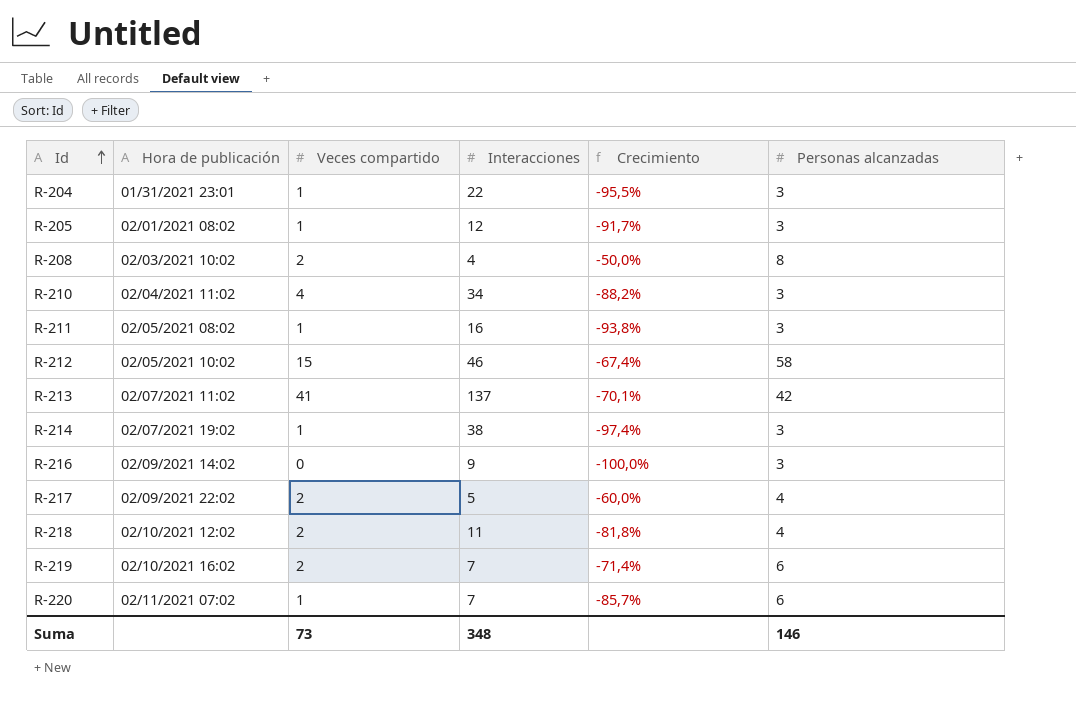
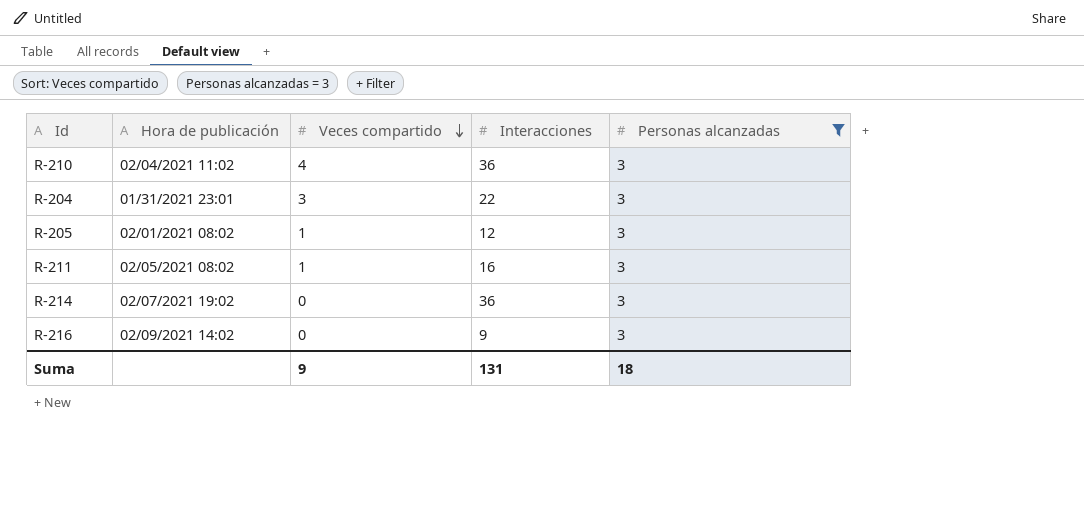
filter: none -> Personas alcanzadas = 3
row order: Id ascending -> Veces compartido descending
column Crecimiento | formula: ([Veces compartido] - [Interacciones]) / [Interacciones] -> none
R-210 | Interacciones: 34 -> 36
R-204 | Veces compartido: 1 -> 3
R-214 | Veces compartido: 1 -> 0
R-214 | Interacciones: 38 -> 36
Suma | Veces compartido: 73 -> 9
Suma | Interacciones: 348 -> 131
Suma | Personas alcanzadas: 146 -> 18

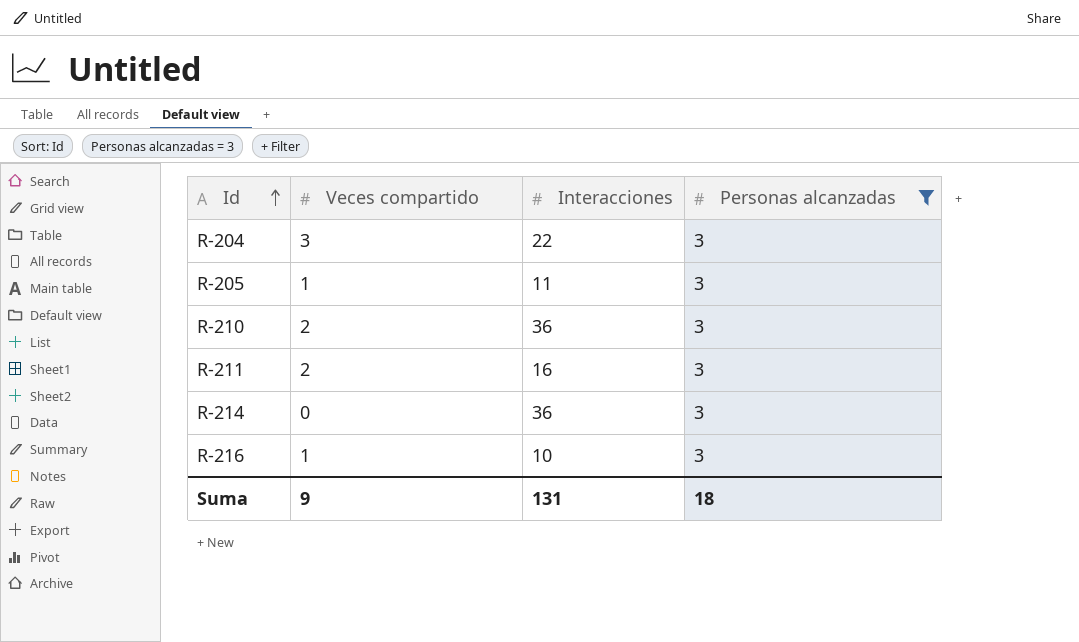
row order: Veces compartido descending -> Id ascending
column Hora de publicación | position: 2 -> none
R-205 | Interacciones: 12 -> 11
R-210 | Veces compartido: 4 -> 2
R-211 | Veces compartido: 1 -> 2
R-216 | Veces compartido: 0 -> 1
R-216 | Interacciones: 9 -> 10

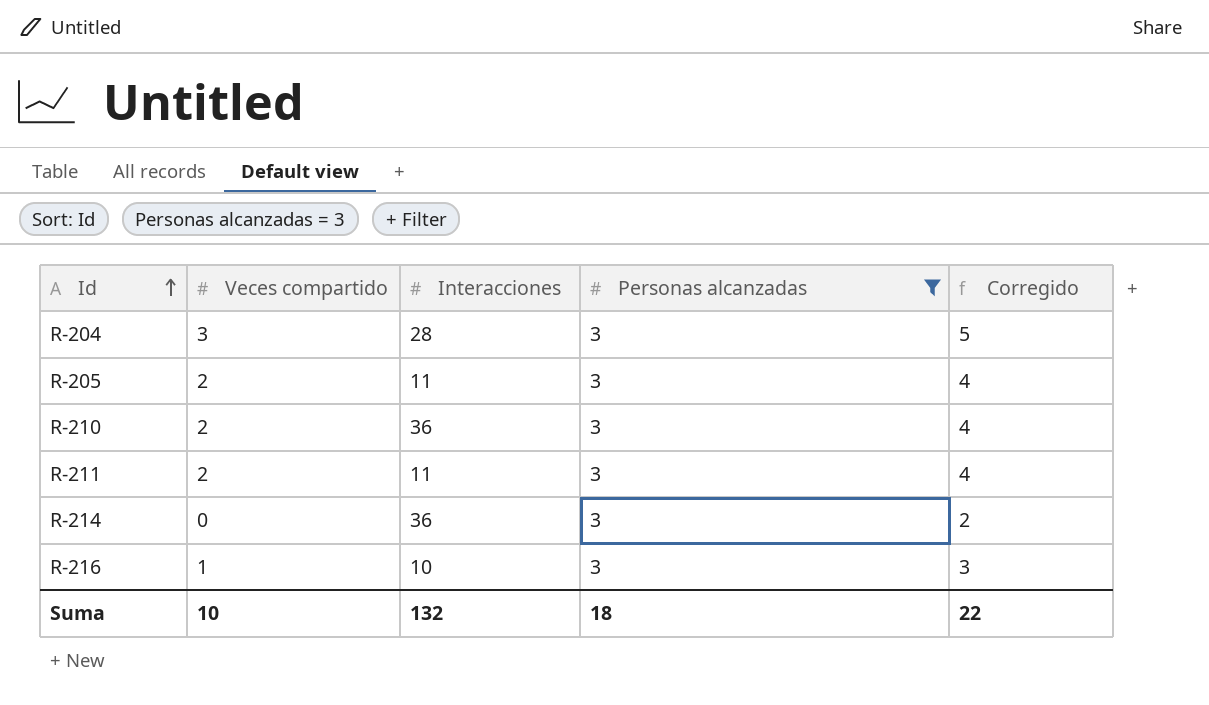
column Corregido | formula: none -> [Veces compartido] + 2
R-204 | Interacciones: 22 -> 28
R-205 | Veces compartido: 1 -> 2
R-211 | Interacciones: 16 -> 11
Suma | Veces compartido: 9 -> 10
Suma | Interacciones: 131 -> 132

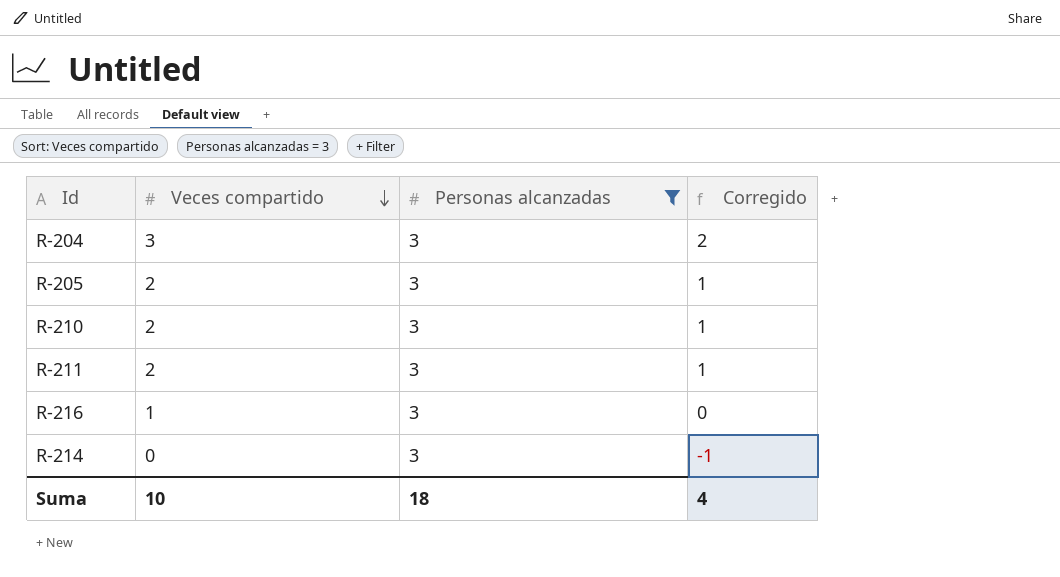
row order: Id ascending -> Veces compartido descending
column Interacciones | position: 3 -> none
column Corregido | formula: [Veces compartido] + 2 -> [Veces compartido] - 1
Suma | Corregido: 22 -> 4

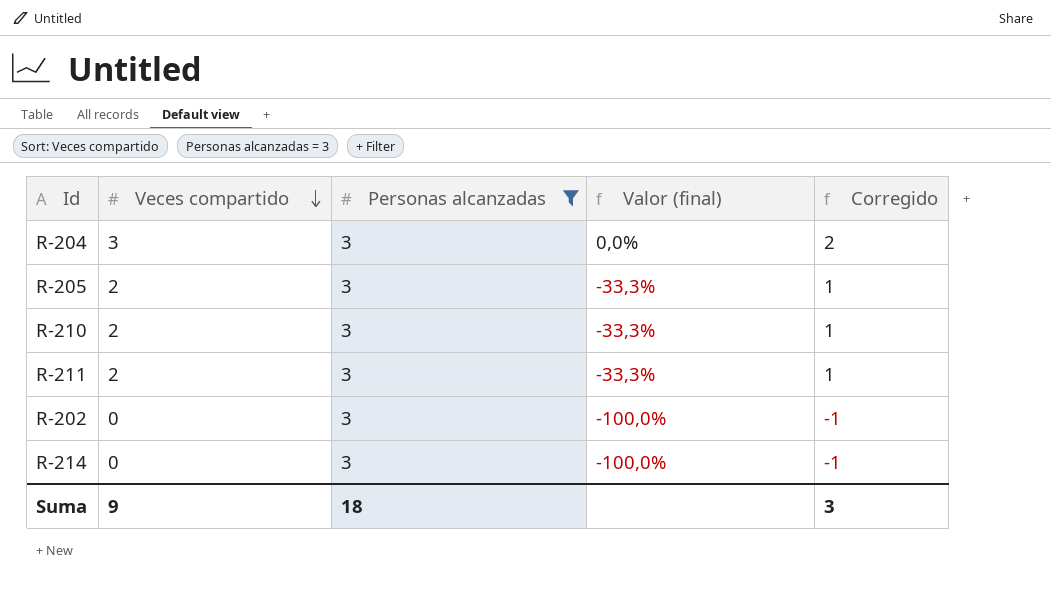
column Valor (final) | formula: none -> ([Veces compartido] - [Personas alcanzadas]) / [Personas alcanzadas]
row R-216: 1 | 3 | 0 -> none
row R-202: none -> 0 | 3 | -100,0% | -1
Suma | Veces compartido: 10 -> 9
Suma | Corregido: 4 -> 3

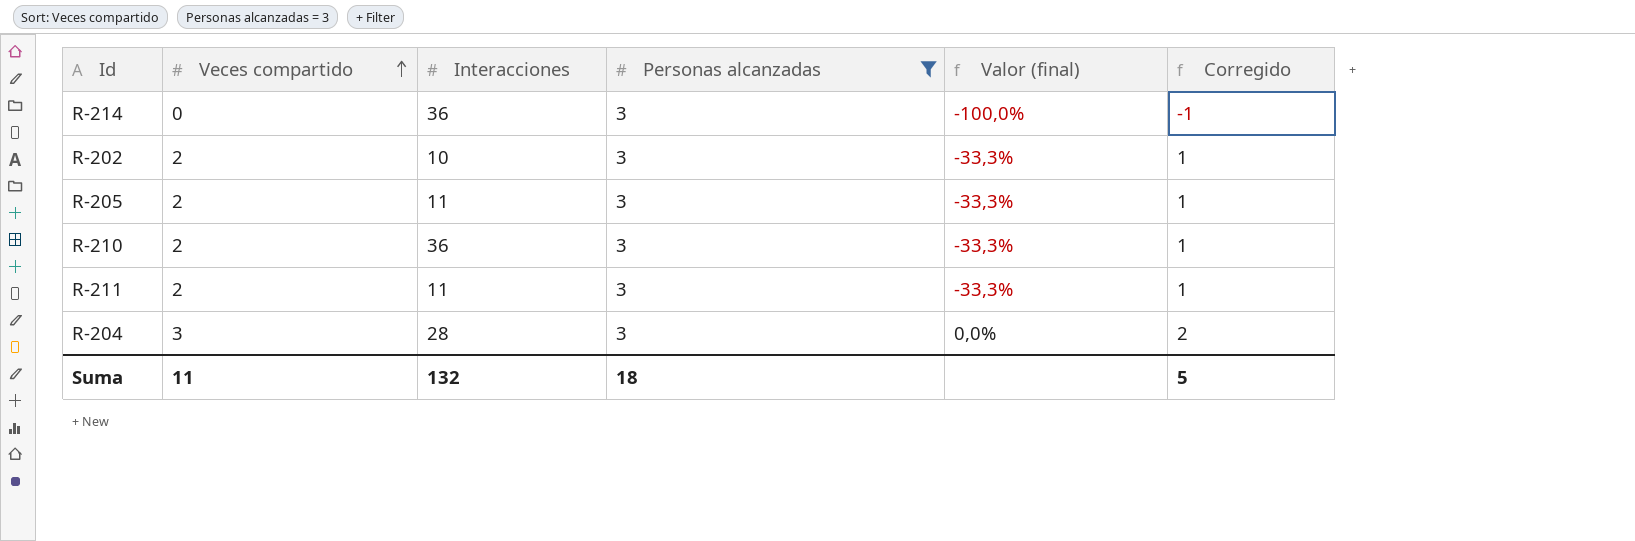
row order: Veces compartido descending -> Veces compartido ascending
column Interacciones | position: none -> 3
R-202 | Veces compartido: 0 -> 2
R-202 | Valor (final): -100,0% -> -33,3%
R-202 | Corregido: -1 -> 1
Suma | Veces compartido: 9 -> 11
Suma | Corregido: 3 -> 5

